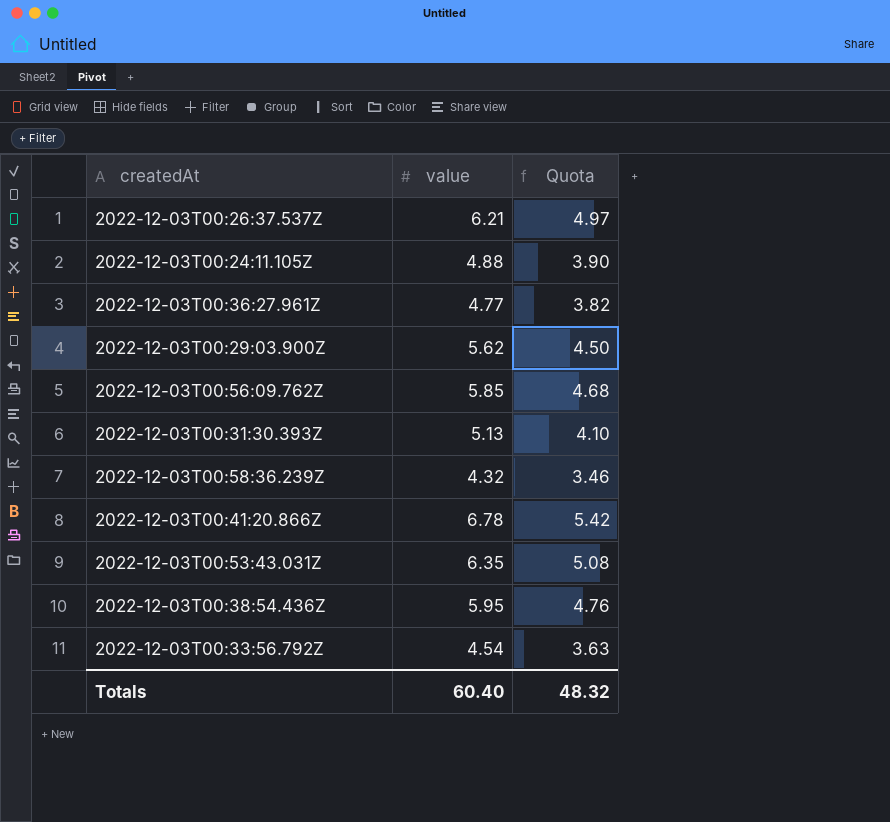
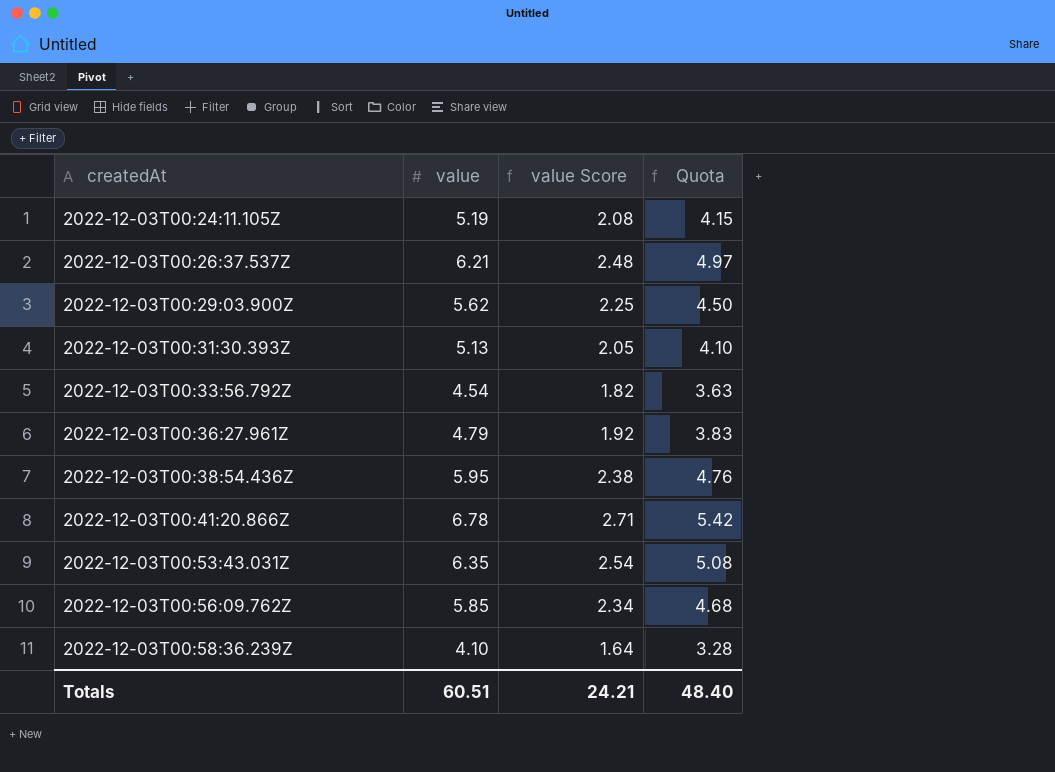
row order: none -> createdAt ascending
column value Score | formula: none -> [value] * 0.4
2022-12-03T00:24:11.105Z | value: 4.88 -> 5.19
2022-12-03T00:24:11.105Z | Quota: 3.90 -> 4.15
2022-12-03T00:36:27.961Z | value: 4.77 -> 4.79
2022-12-03T00:36:27.961Z | Quota: 3.82 -> 3.83
2022-12-03T00:58:36.239Z | value: 4.32 -> 4.10
2022-12-03T00:58:36.239Z | Quota: 3.46 -> 3.28
Totals | value: 60.40 -> 60.51
Totals | Quota: 48.32 -> 48.40

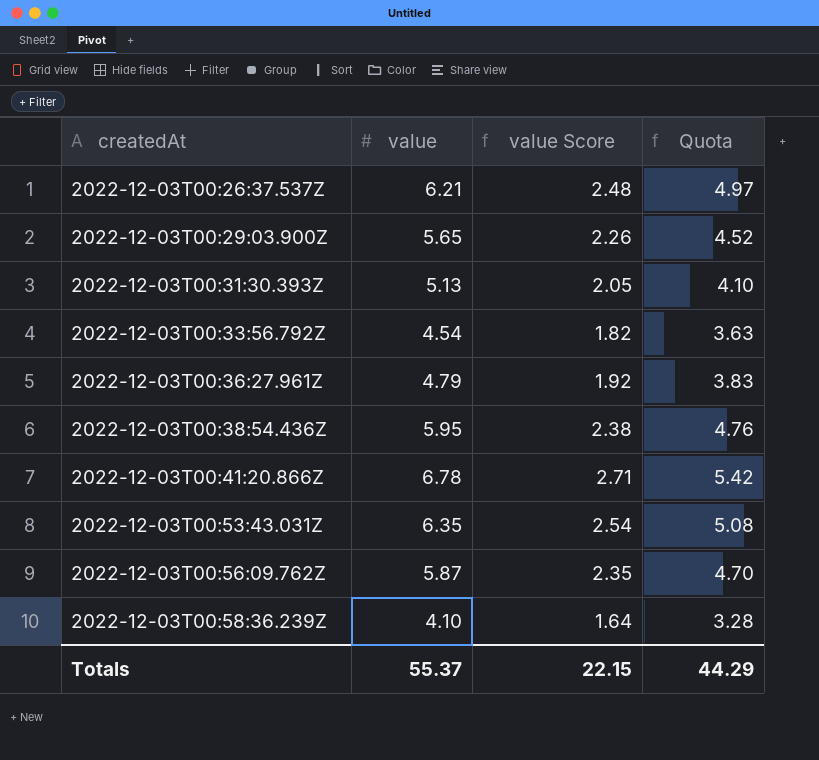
row 2022-12-03T00:24:11.105Z: 5.19 | 2.08 | 4.15 -> none
2022-12-03T00:29:03.900Z | value: 5.62 -> 5.65
2022-12-03T00:29:03.900Z | value Score: 2.25 -> 2.26
2022-12-03T00:29:03.900Z | Quota: 4.50 -> 4.52
2022-12-03T00:56:09.762Z | value: 5.85 -> 5.87
2022-12-03T00:56:09.762Z | value Score: 2.34 -> 2.35
2022-12-03T00:56:09.762Z | Quota: 4.68 -> 4.70
Totals | value: 60.51 -> 55.37
Totals | value Score: 24.21 -> 22.15
Totals | Quota: 48.40 -> 44.29

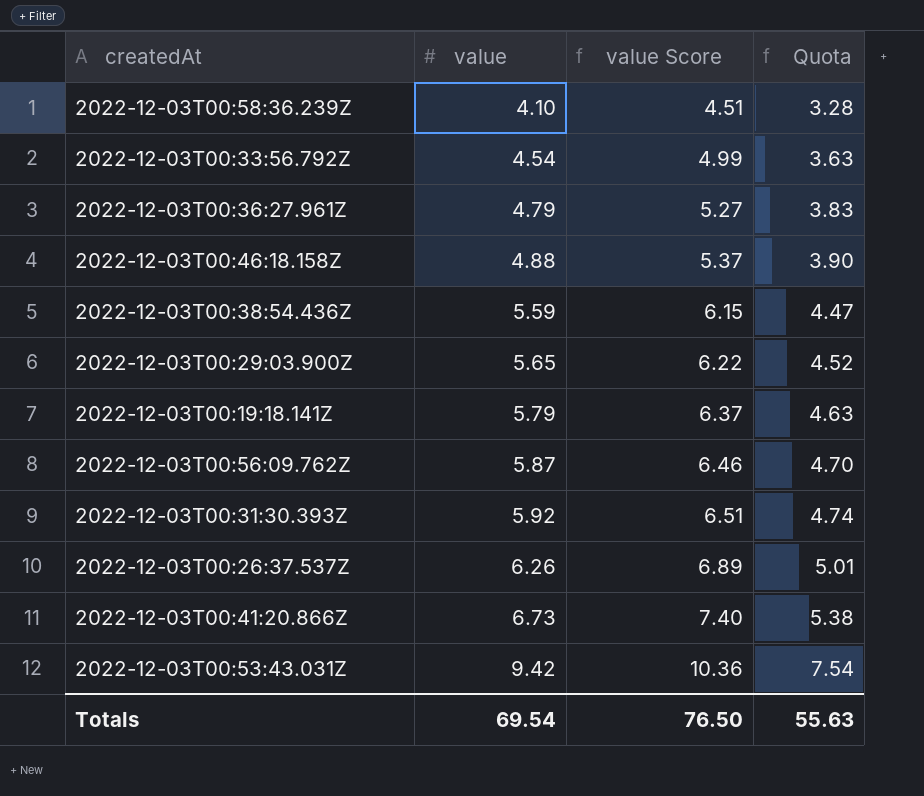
row order: createdAt ascending -> value ascending
column value Score | formula: [value] * 0.4 -> [value] * 1.1
row 2022-12-03T00:46:18.158Z: none -> 4.88 | 5.37 | 3.90
2022-12-03T00:38:54.436Z | value: 5.95 -> 5.59
2022-12-03T00:38:54.436Z | Quota: 4.76 -> 4.47
row 2022-12-03T00:19:18.141Z: none -> 5.79 | 6.37 | 4.63
2022-12-03T00:31:30.393Z | value: 5.13 -> 5.92
2022-12-03T00:31:30.393Z | Quota: 4.10 -> 4.74
2022-12-03T00:26:37.537Z | value: 6.21 -> 6.26
2022-12-03T00:26:37.537Z | Quota: 4.97 -> 5.01
2022-12-03T00:41:20.866Z | value: 6.78 -> 6.73
2022-12-03T00:41:20.866Z | Quota: 5.42 -> 5.38
2022-12-03T00:53:43.031Z | value: 6.35 -> 9.42
2022-12-03T00:53:43.031Z | Quota: 5.08 -> 7.54
Totals | value: 55.37 -> 69.54
Totals | value Score: 22.15 -> 76.50
Totals | Quota: 44.29 -> 55.63

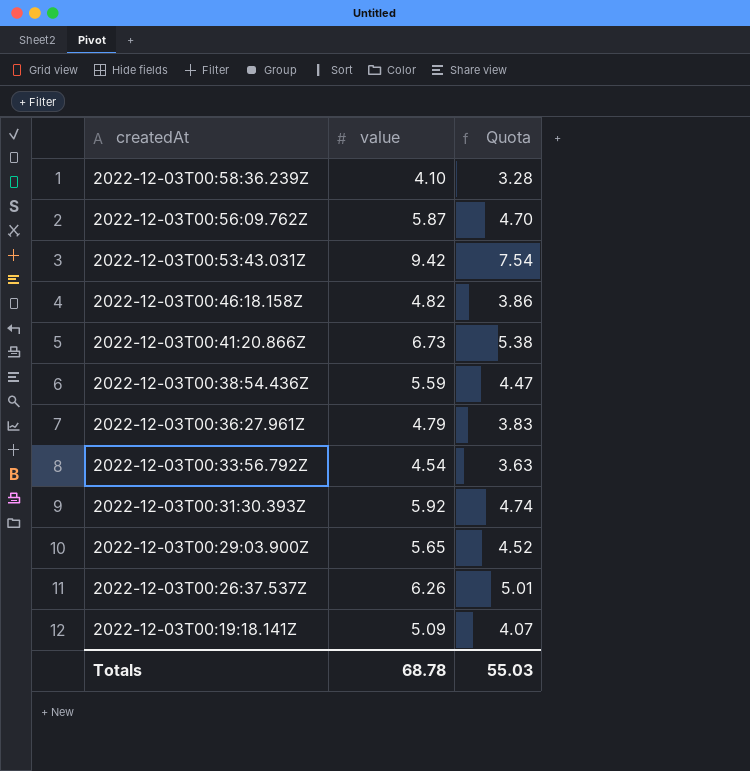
row order: value ascending -> createdAt descending
column value Score | formula: [value] * 1.1 -> none
2022-12-03T00:46:18.158Z | value: 4.88 -> 4.82
2022-12-03T00:46:18.158Z | Quota: 3.90 -> 3.86
2022-12-03T00:19:18.141Z | value: 5.79 -> 5.09
2022-12-03T00:19:18.141Z | Quota: 4.63 -> 4.07
Totals | value: 69.54 -> 68.78
Totals | Quota: 55.63 -> 55.03

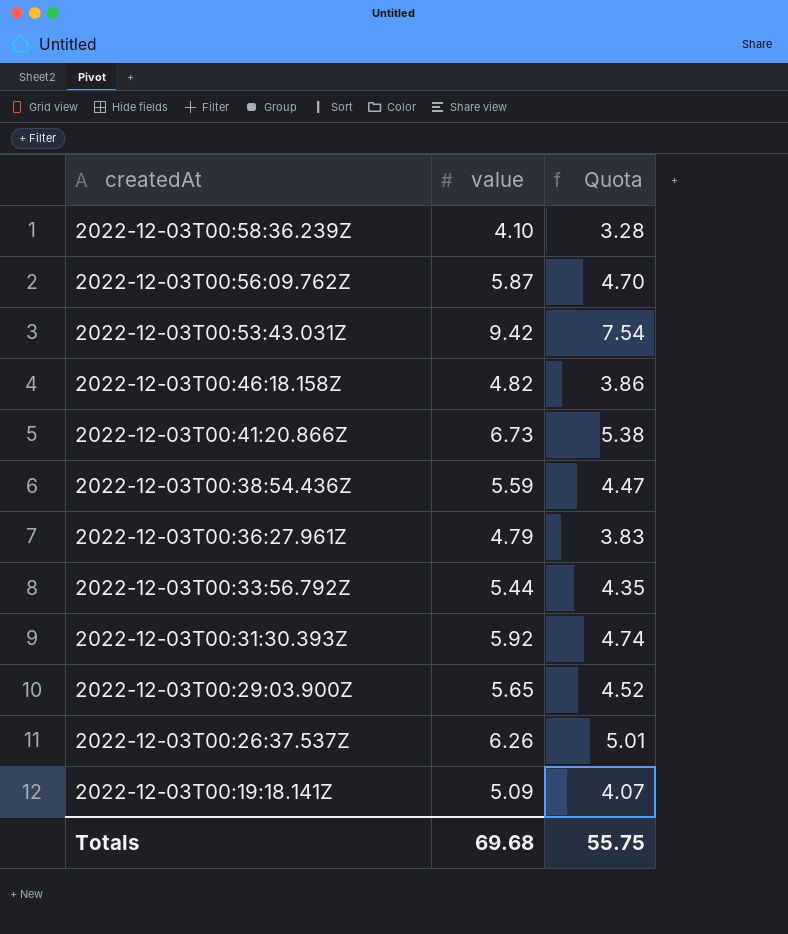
2022-12-03T00:33:56.792Z | value: 4.54 -> 5.44
2022-12-03T00:33:56.792Z | Quota: 3.63 -> 4.35
Totals | value: 68.78 -> 69.68
Totals | Quota: 55.03 -> 55.75

